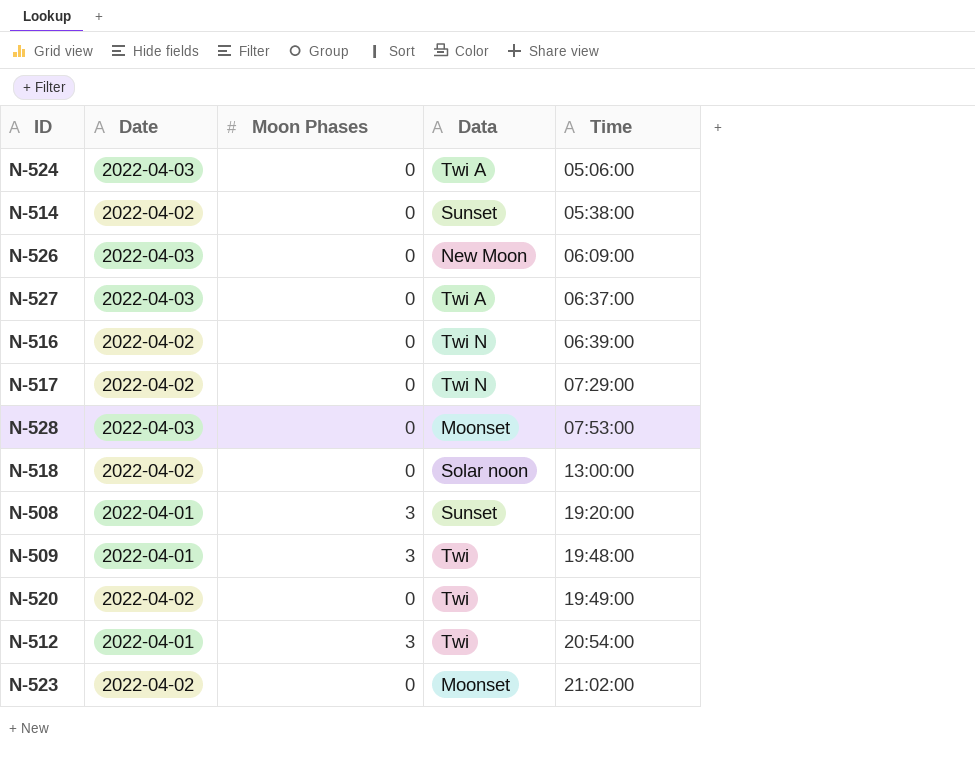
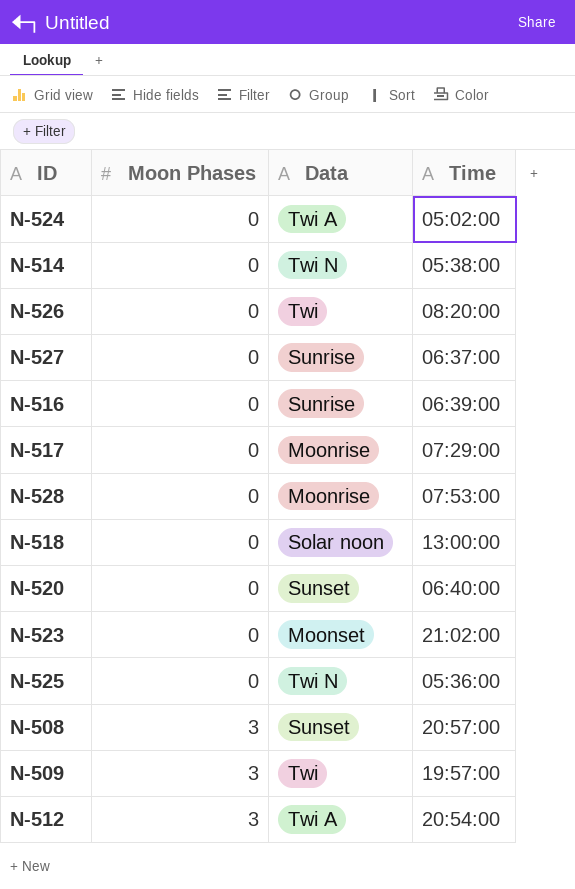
row order: Time ascending -> Moon Phases ascending
column Date | position: 2 -> none
N-524 | Time: 05:06:00 -> 05:02:00
N-514 | Data: Sunset -> Twi N
N-526 | Data: New Moon -> Twi
N-526 | Time: 06:09:00 -> 08:20:00
N-527 | Data: Twi A -> Sunrise
N-516 | Data: Twi N -> Sunrise
N-517 | Data: Twi N -> Moonrise
N-528 | Data: Moonset -> Moonrise
N-520 | Data: Twi -> Sunset
N-520 | Time: 19:49:00 -> 06:40:00
row N-525: none -> 0 | Twi N | 05:36:00
N-508 | Time: 19:20:00 -> 20:57:00
N-509 | Time: 19:48:00 -> 19:57:00
N-512 | Data: Twi -> Twi A

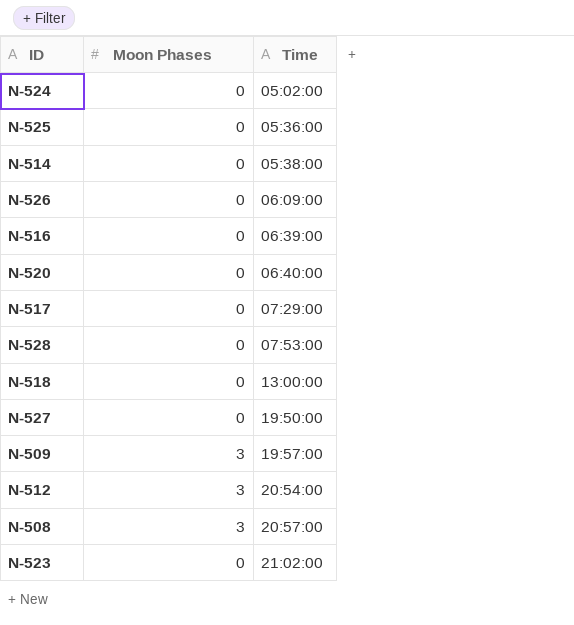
row order: Moon Phases ascending -> Time ascending
column Data | position: 3 -> none
N-526 | Time: 08:20:00 -> 06:09:00
N-527 | Time: 06:37:00 -> 19:50:00

